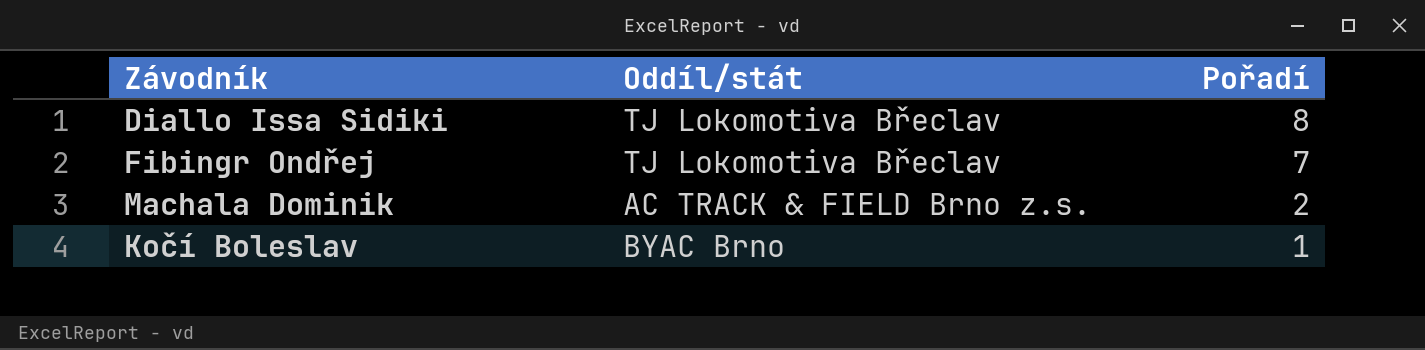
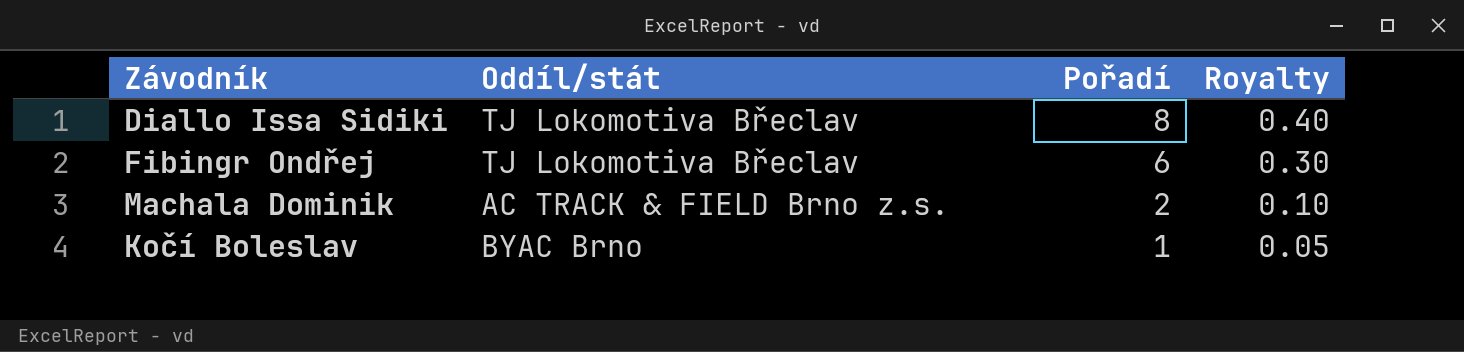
column Royalty | formula: none -> [Pořadí] * 0.05
Fibingr Ondřej | Pořadí: 7 -> 6

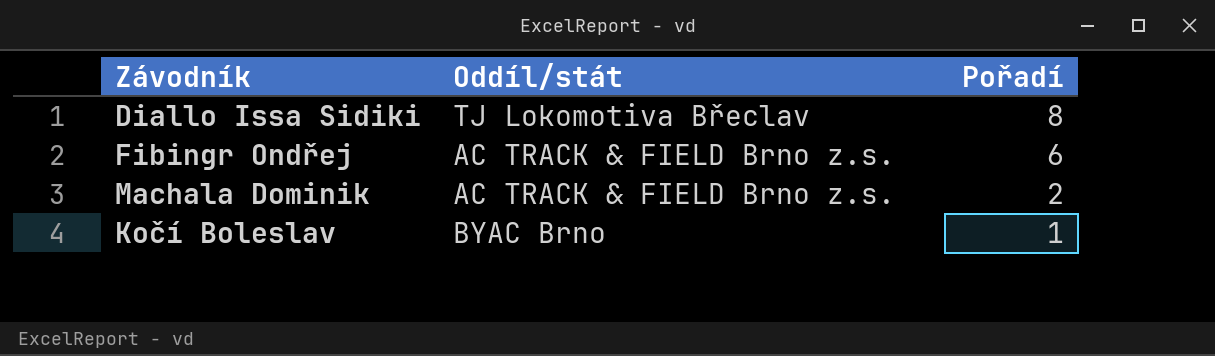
column Royalty | formula: [Pořadí] * 0.05 -> none
Fibingr Ondřej | Oddíl/stát: TJ Lokomotiva Břeclav -> AC TRACK & FIELD Brno z.s.

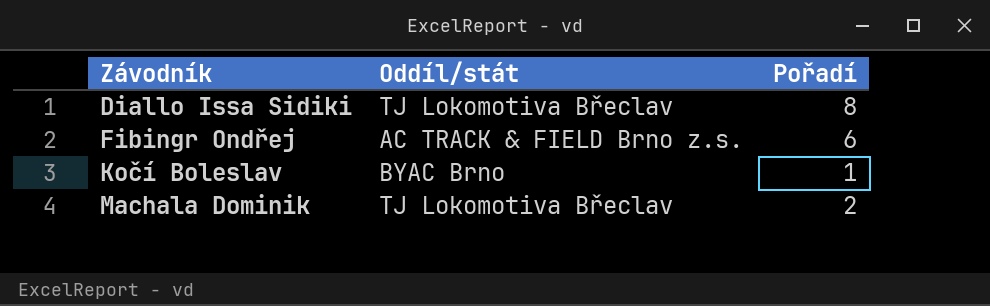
row order: Pořadí descending -> Závodník ascending
Machala Dominik | Oddíl/stát: AC TRACK & FIELD Brno z.s. -> TJ Lokomotiva Břeclav

